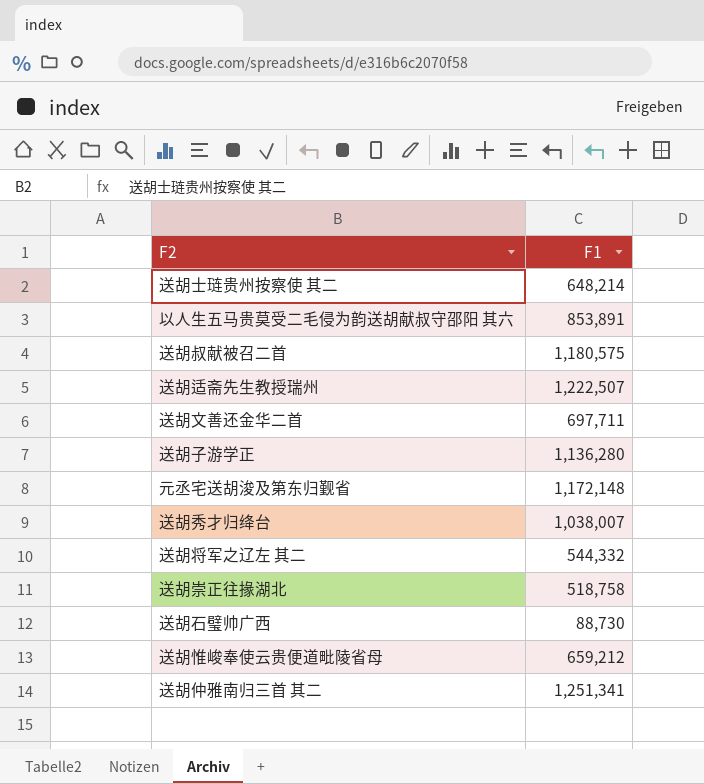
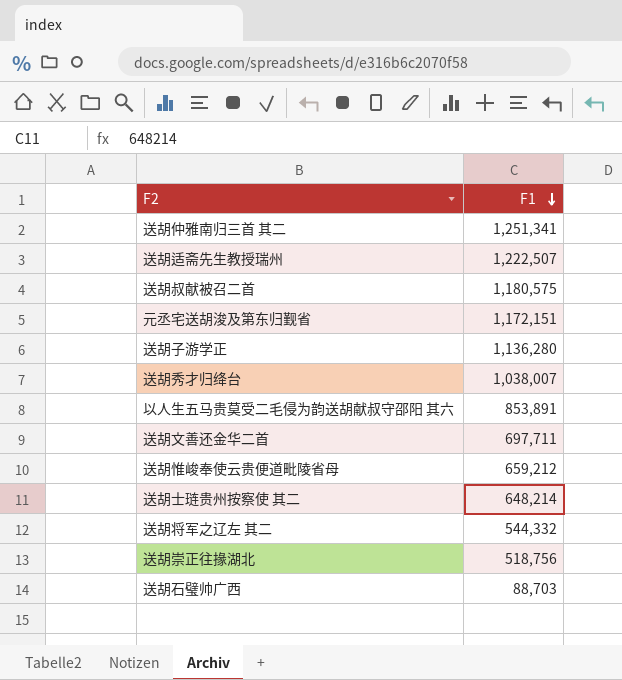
row order: none -> F1 descending
元丞宅送胡浚及第东归觐省 | F1: 1,172,148 -> 1,172,151
送胡崇正往掾湖北 | F1: 518,758 -> 518,756
送胡石璧帅广西 | F1: 88,730 -> 88,703

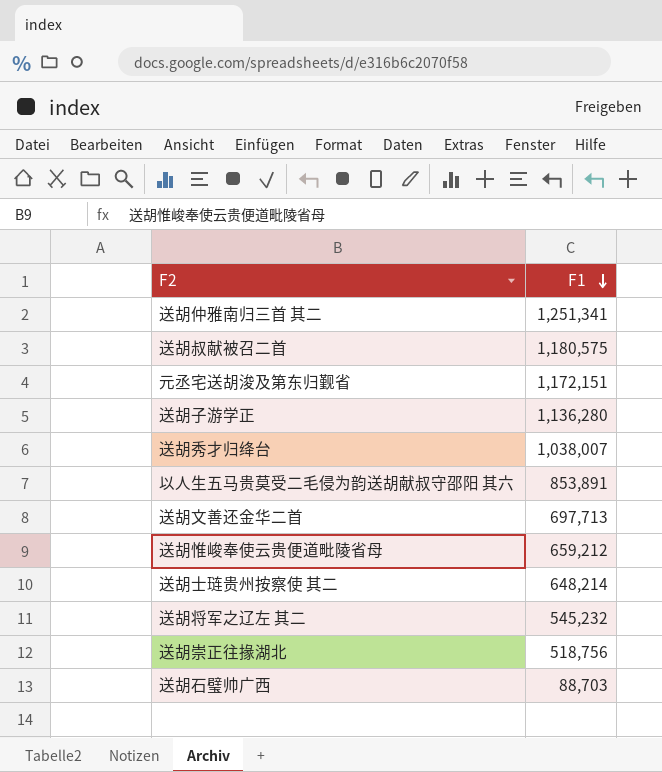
row 送胡适斋先生教授瑞州: 1,222,507 -> none
送胡文善还金华二首 | F1: 697,711 -> 697,713
送胡将军之辽左 其二 | F1: 544,332 -> 545,232

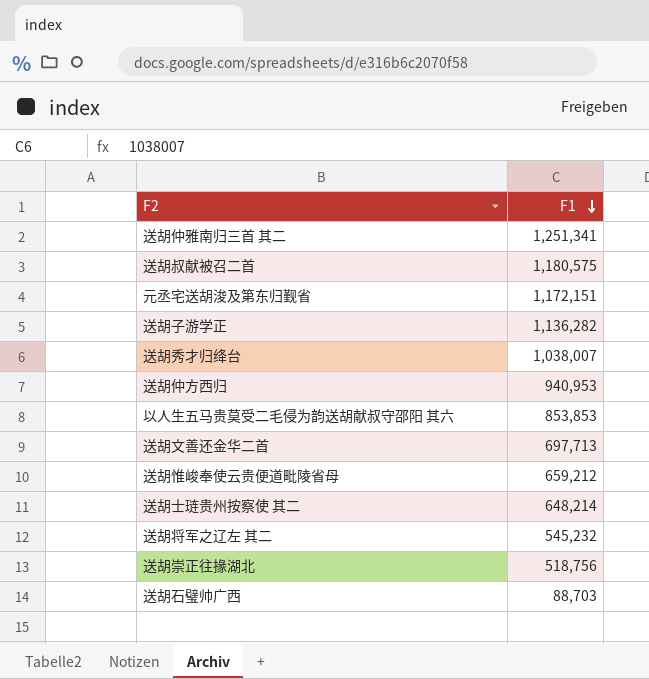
送胡子游学正 | F1: 1,136,280 -> 1,136,282
row 送胡仲方西归: none -> 940,953
以人生五马贵莫受二毛侵为韵送胡献叔守邵阳 其六 | F1: 853,891 -> 853,853

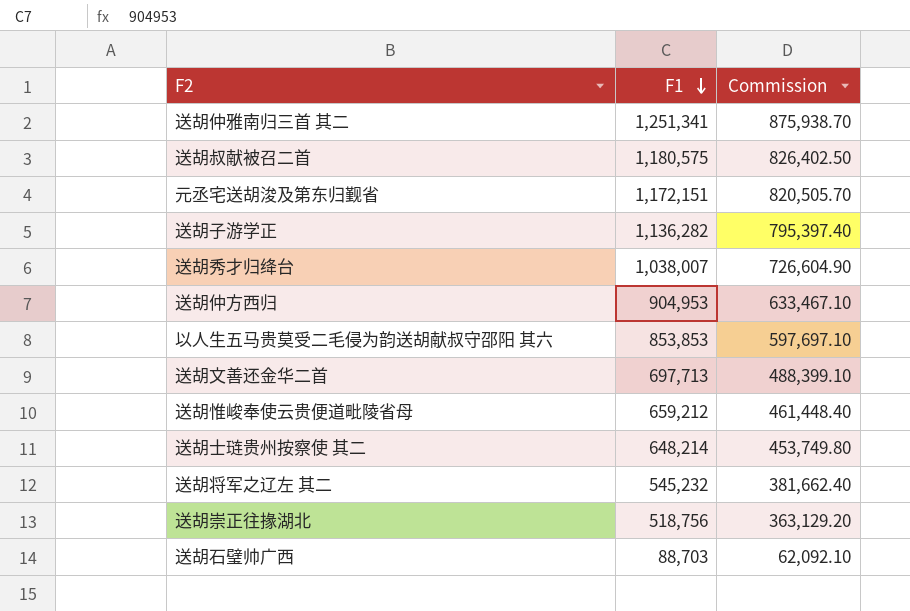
column Commission | formula: none -> [F1] * 0.7
送胡仲方西归 | F1: 940,953 -> 904,953

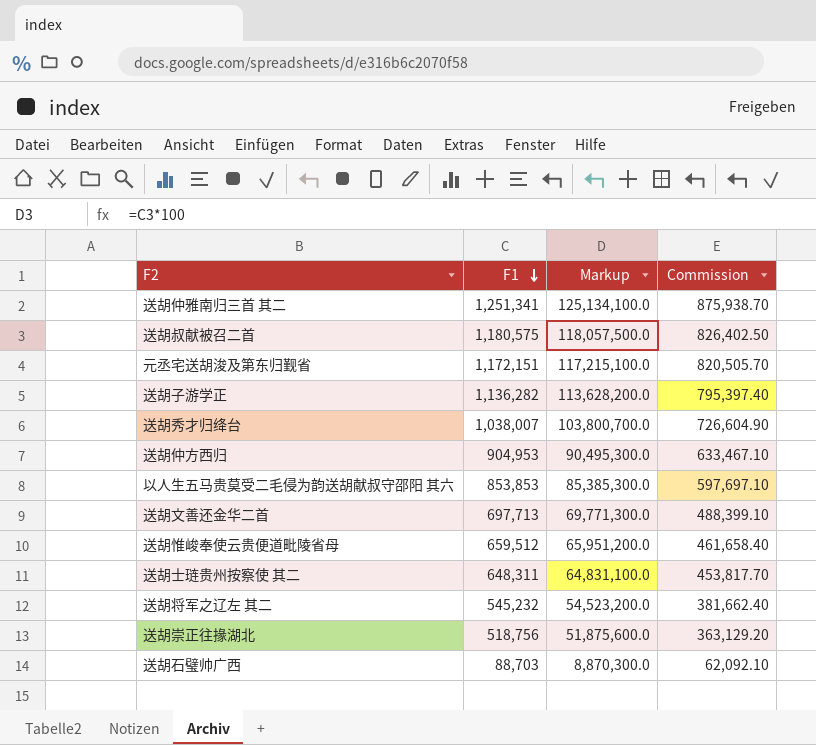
column Markup | formula: none -> [F1] * 100
送胡惟峻奉使云贵便道毗陵省母 | F1: 659,212 -> 659,512
送胡惟峻奉使云贵便道毗陵省母 | Commission: 461,448.40 -> 461,658.40
送胡士琏贵州按察使 其二 | F1: 648,214 -> 648,311
送胡士琏贵州按察使 其二 | Commission: 453,749.80 -> 453,817.70

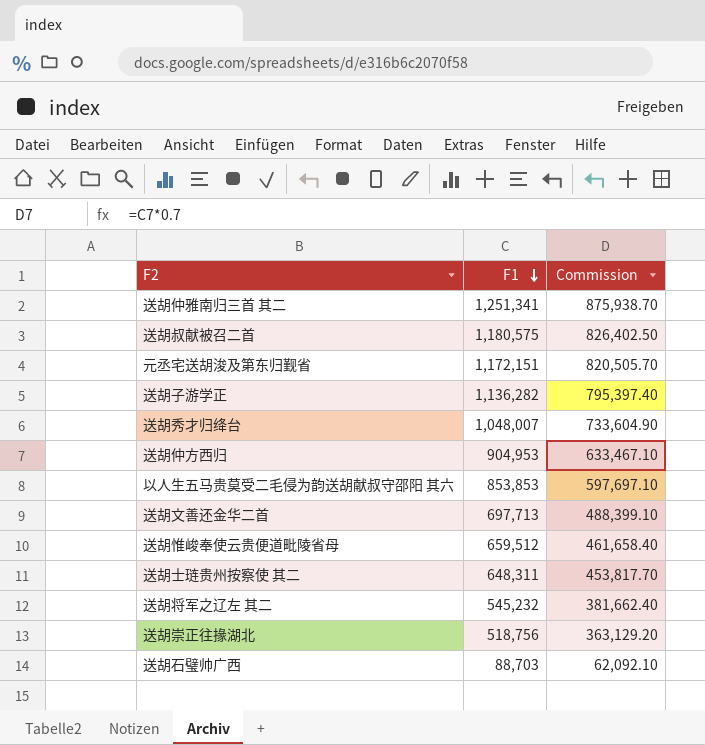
column Markup | formula: [F1] * 100 -> none
送胡秀才归绛台 | F1: 1,038,007 -> 1,048,007
送胡秀才归绛台 | Commission: 726,604.90 -> 733,604.90

